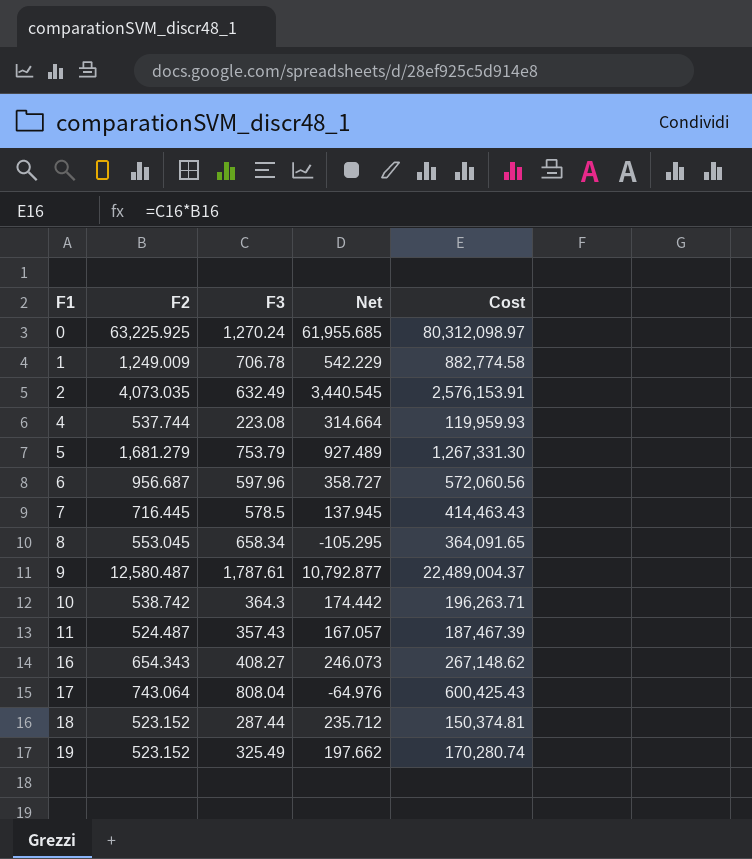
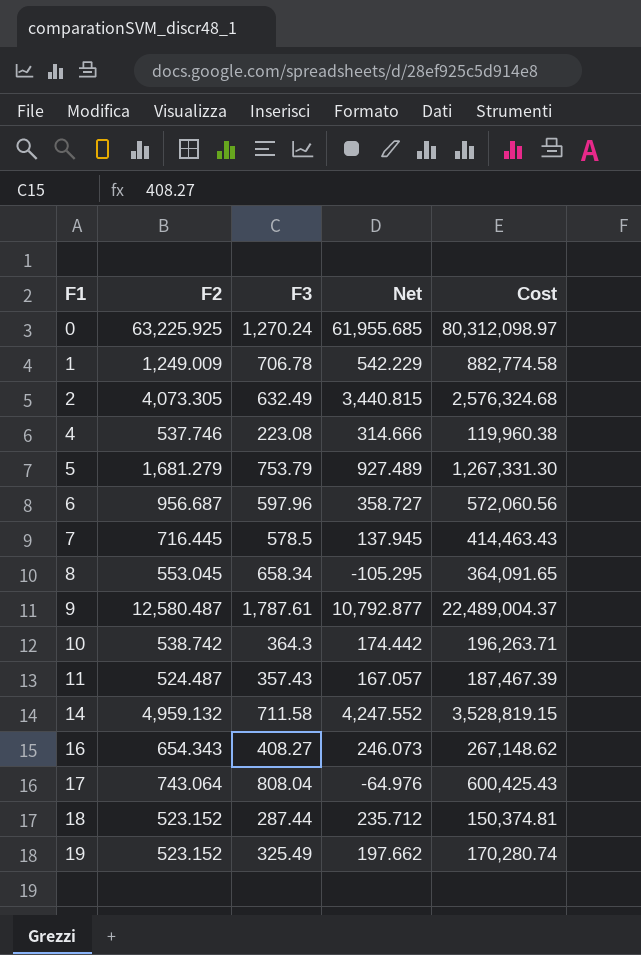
2 | F2: 4,073.035 -> 4,073.305
2 | Net: 3,440.545 -> 3,440.815
2 | Cost: 2,576,153.91 -> 2,576,324.68
4 | F2: 537.744 -> 537.746
4 | Net: 314.664 -> 314.666
4 | Cost: 119,959.93 -> 119,960.38
row 14: none -> 4,959.132 | 711.58 | 4,247.552 | 3,528,819.15

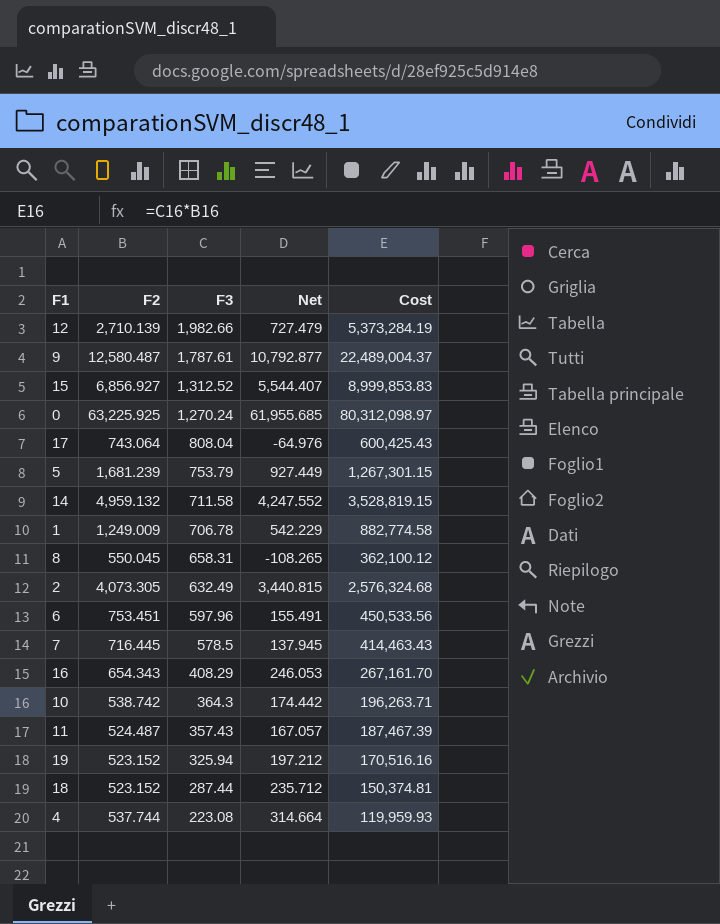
row order: F1 ascending -> F3 descending
row 12: none -> 2,710.139 | 1,982.66 | 727.479 | 5,373,284.19
row 15: none -> 6,856.927 | 1,312.52 | 5,544.407 | 8,999,853.83
5 | F2: 1,681.279 -> 1,681.239
5 | Net: 927.489 -> 927.449
5 | Cost: 1,267,331.30 -> 1,267,301.15
8 | F2: 553.045 -> 550.045
8 | F3: 658.34 -> 658.31
8 | Net: -105.295 -> -108.265
8 | Cost: 364,091.65 -> 362,100.12
6 | F2: 956.687 -> 753.451
6 | Net: 358.727 -> 155.491
6 | Cost: 572,060.56 -> 450,533.56
16 | F3: 408.27 -> 408.29
16 | Net: 246.073 -> 246.053
16 | Cost: 267,148.62 -> 267,161.70
19 | F3: 325.49 -> 325.94
19 | Net: 197.662 -> 197.212
19 | Cost: 170,280.74 -> 170,516.16
4 | F2: 537.746 -> 537.744
4 | Net: 314.666 -> 314.664
4 | Cost: 119,960.38 -> 119,959.93

